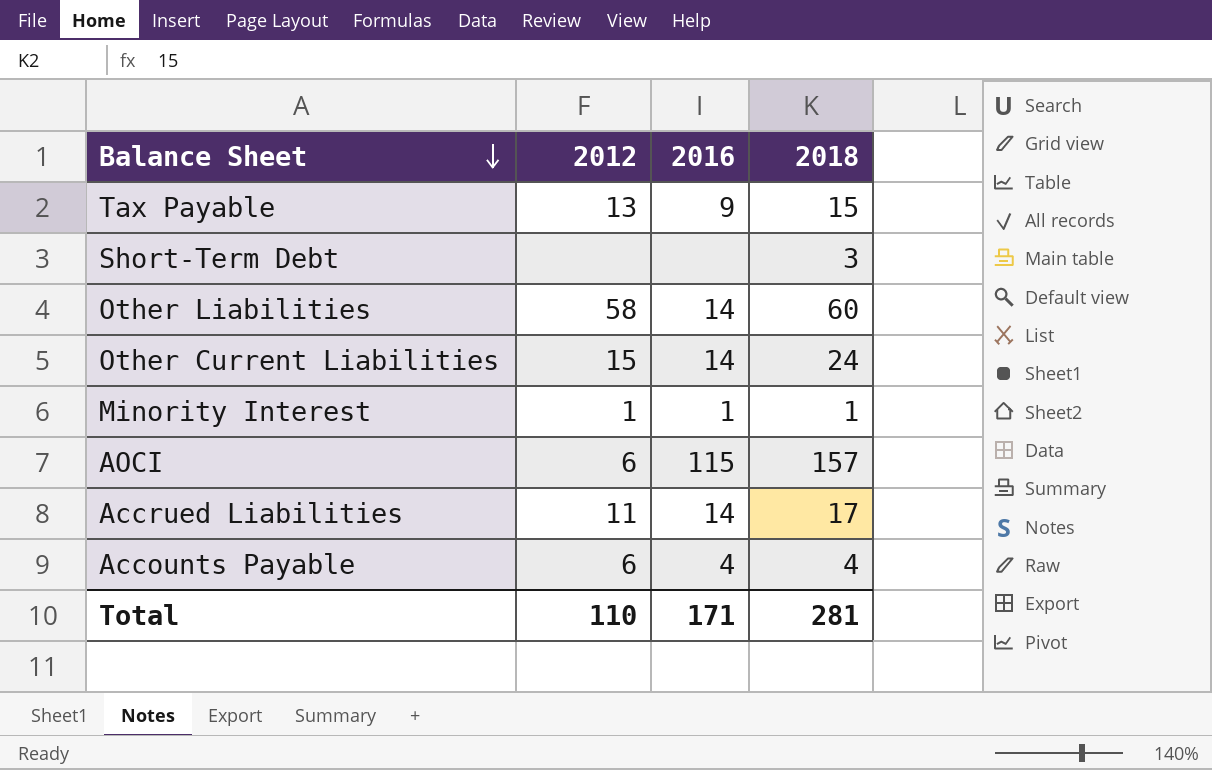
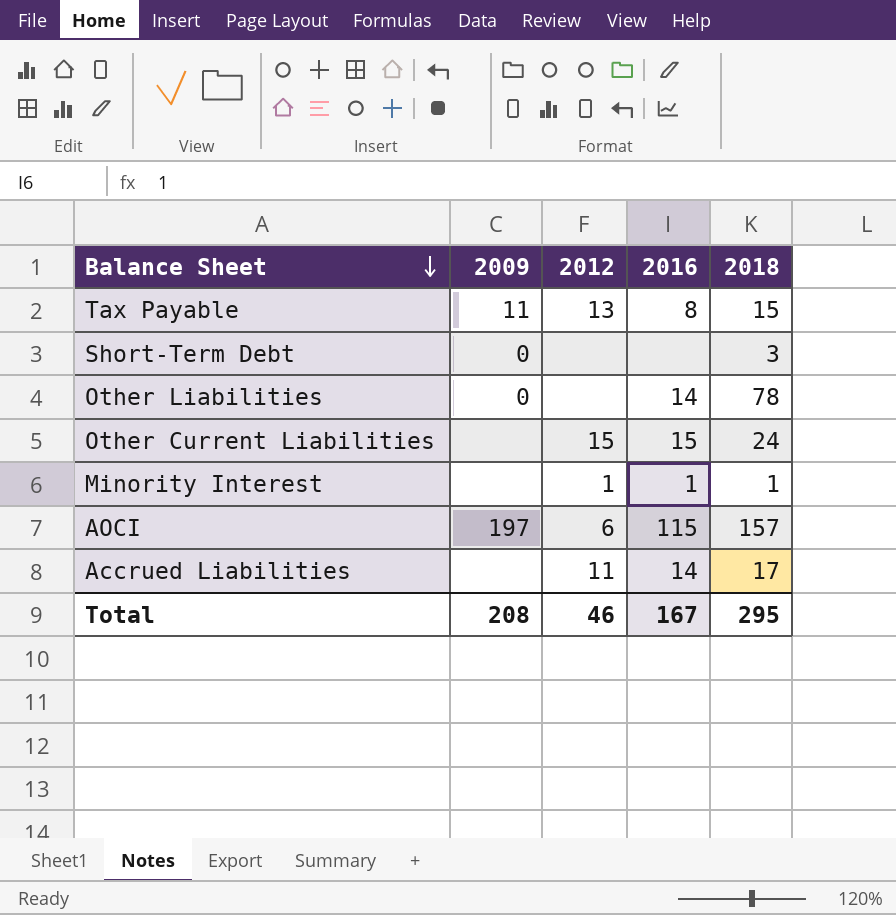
column 2009 | position: none -> 2
row Accounts Payable: 6 | 4 | 4 -> none
Tax Payable | 2016: 9 -> 8
Other Liabilities | 2012: 58 -> none
Other Liabilities | 2018: 60 -> 78
Other Current Liabilities | 2016: 14 -> 15
Total | 2012: 110 -> 46
Total | 2016: 171 -> 167
Total | 2018: 281 -> 295

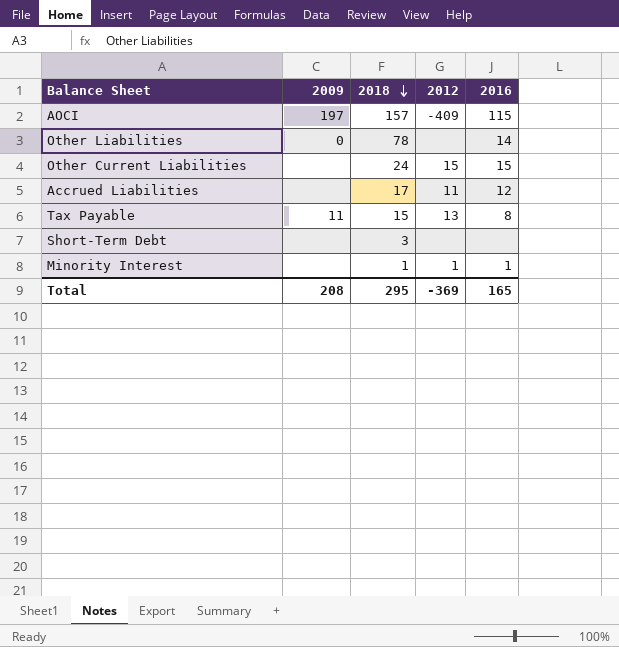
row order: Balance Sheet descending -> 2018 descending
column 2018 | position: 5 -> 3
AOCI | 2012: 6 -> -409
Accrued Liabilities | 2016: 14 -> 12
Short-Term Debt | 2009: 0 -> none
Total | 2012: 46 -> -369
Total | 2016: 167 -> 165

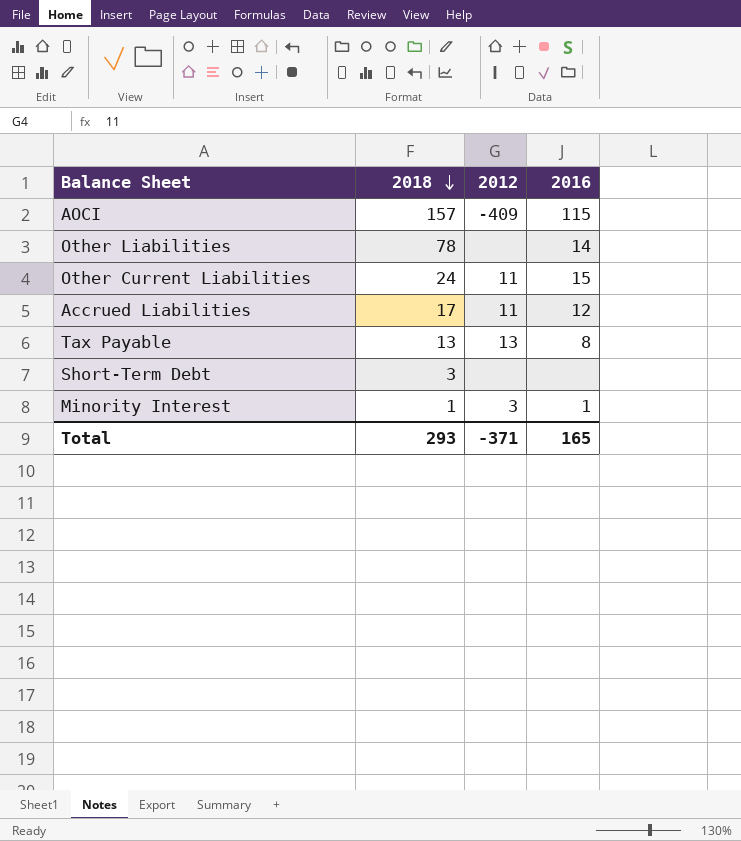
column 2009 | position: 2 -> none
Other Current Liabilities | 2012: 15 -> 11
Tax Payable | 2018: 15 -> 13
Minority Interest | 2012: 1 -> 3
Total | 2018: 295 -> 293
Total | 2012: -369 -> -371

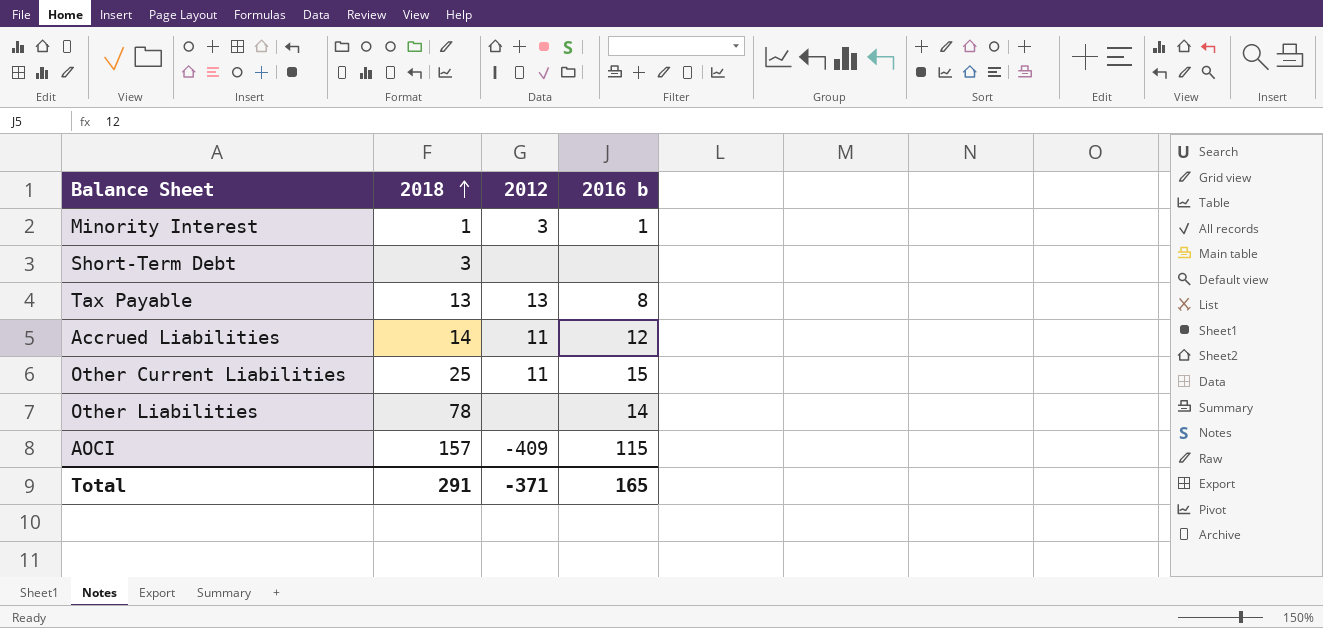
row order: 2018 descending -> 2018 ascending
column name: 2016 -> 2016 b
Accrued Liabilities | 2018: 17 -> 14
Other Current Liabilities | 2018: 24 -> 25
Total | 2018: 293 -> 291

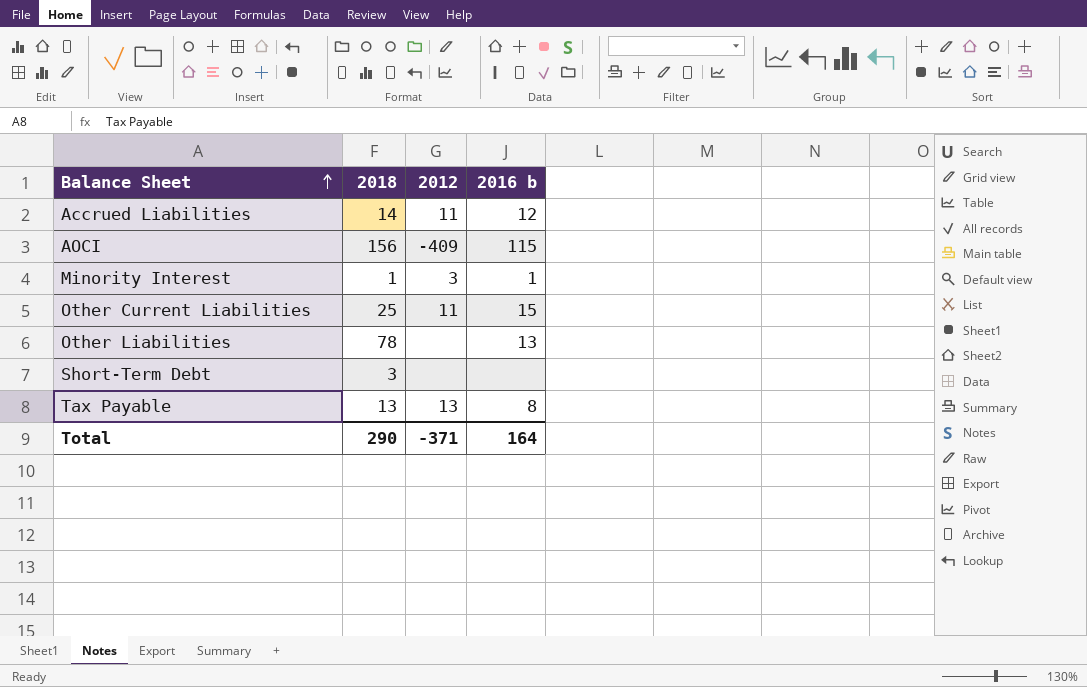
row order: 2018 ascending -> Balance Sheet ascending
AOCI | 2018: 157 -> 156
Other Liabilities | 2016 b: 14 -> 13
Total | 2018: 291 -> 290
Total | 2016 b: 165 -> 164

